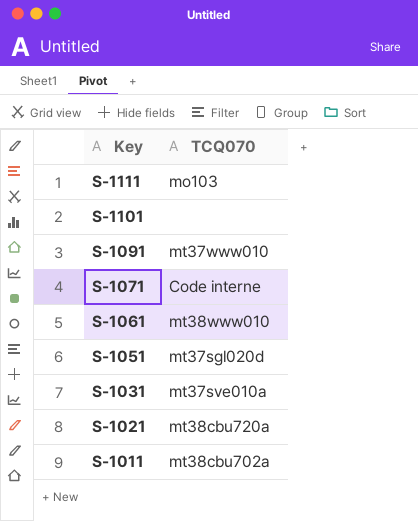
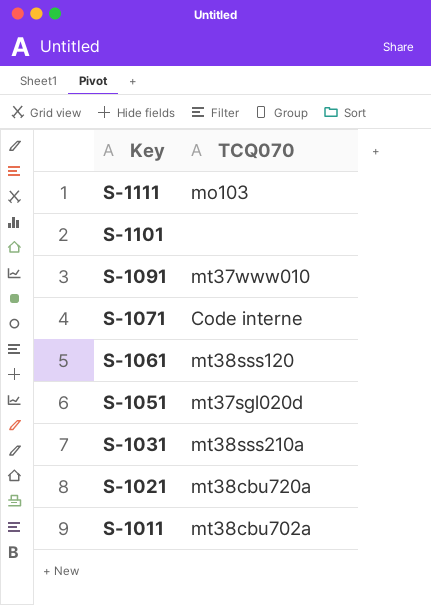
S-1061 | TCQ070: mt38www010 -> mt38sss120
S-1031 | TCQ070: mt37sve010a -> mt38sss210a

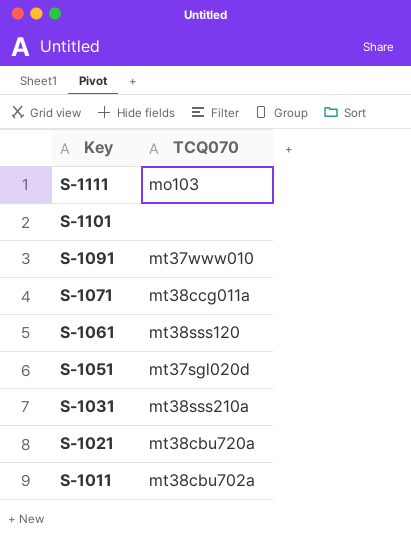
S-1071 | TCQ070: Code interne -> mt38ccg011a

